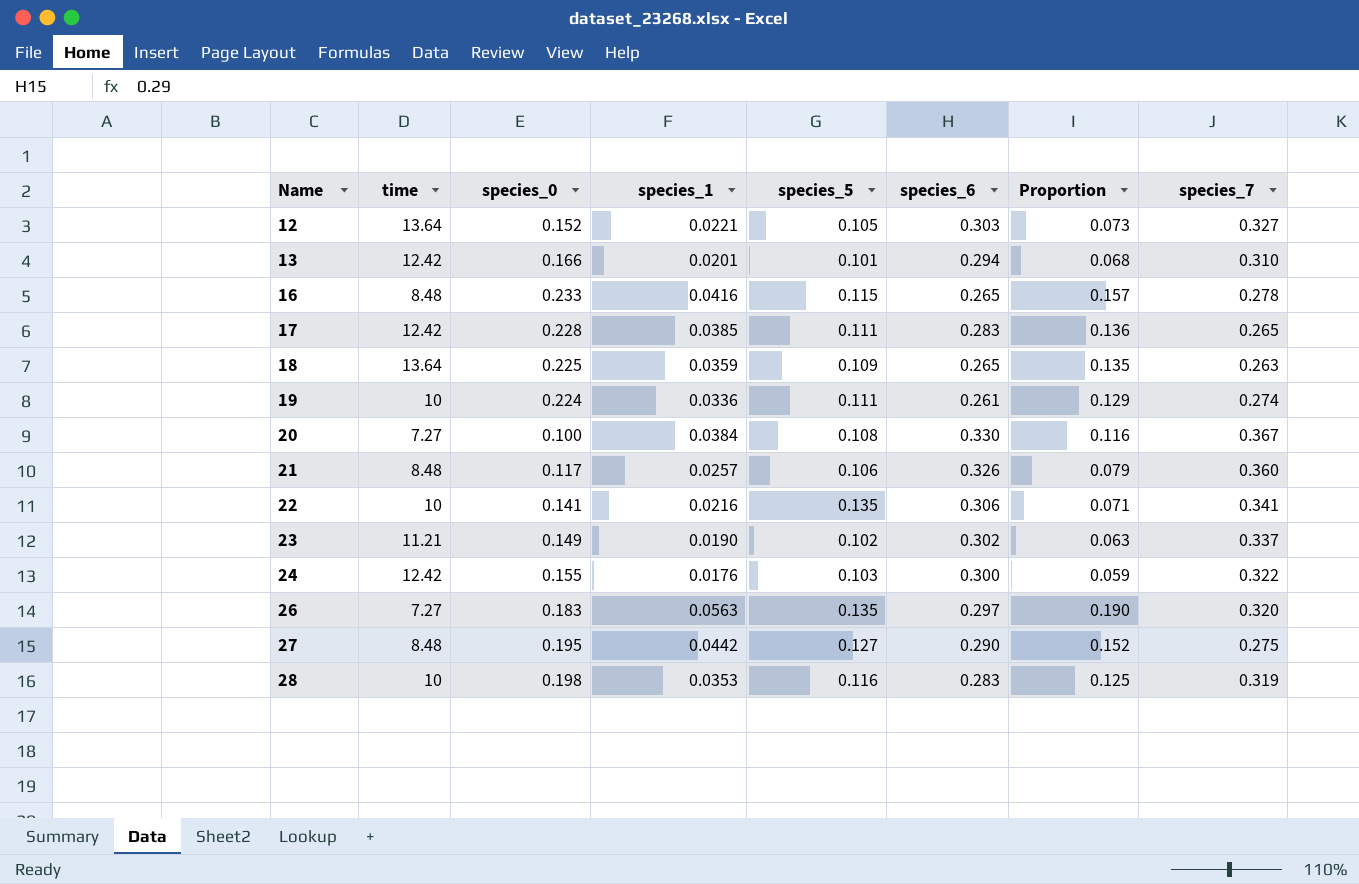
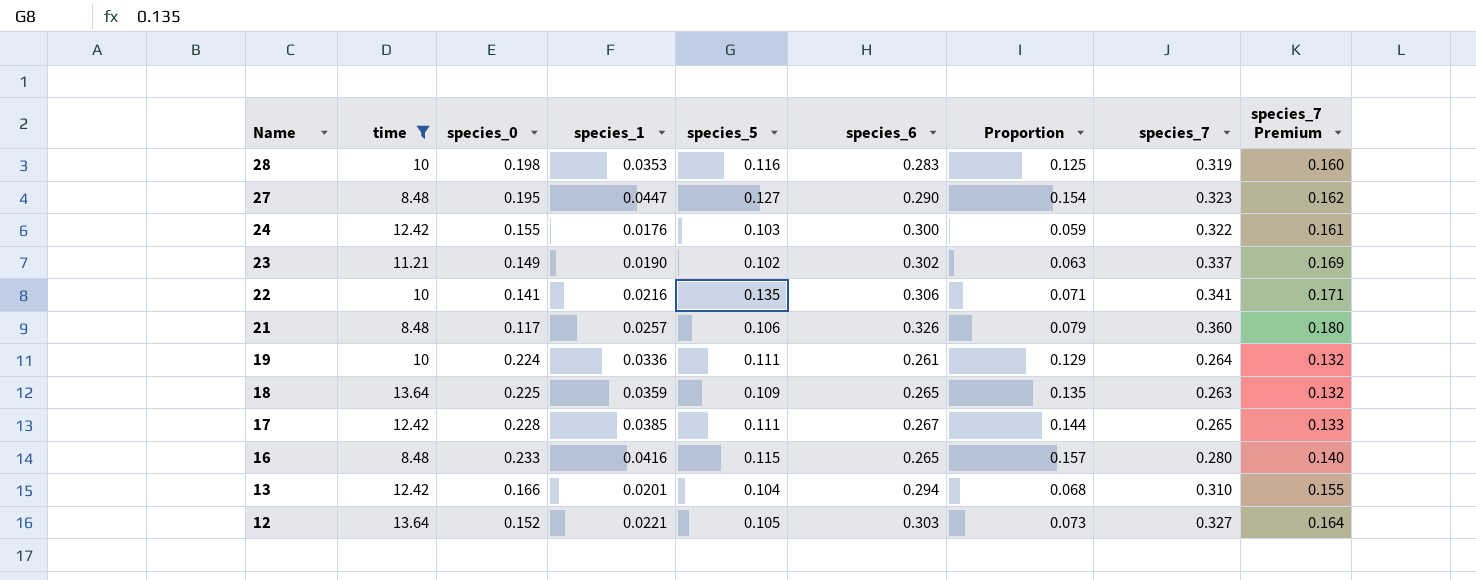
filter: none -> time != 7.27
row order: Name ascending -> Name descending
column species_7 Premium | formula: none -> [species_7] * 0.5
27 | species_1: 0.0442 -> 0.0447
27 | Proportion: 0.152 -> 0.154
27 | species_7: 0.275 -> 0.323
19 | species_7: 0.274 -> 0.264
17 | species_6: 0.283 -> 0.267
17 | Proportion: 0.136 -> 0.144
16 | species_7: 0.278 -> 0.280
13 | species_5: 0.101 -> 0.104

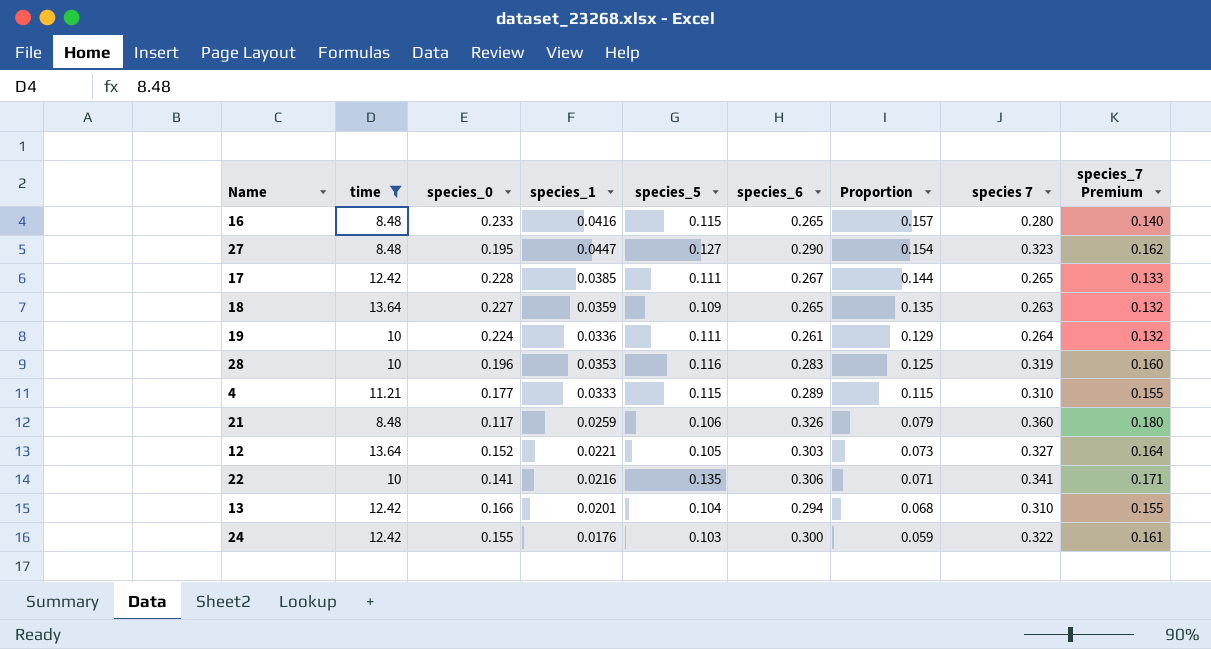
row order: Name descending -> Proportion descending
column name: species_7 -> species 7
row 23: 11.21 | 0.149 | 0.0190 | 0.102 | 0.302 | 0.063 | 0.337 | 0.169 -> none
18 | species_0: 0.225 -> 0.227
28 | species_0: 0.198 -> 0.196
row 4: none -> 11.21 | 0.177 | 0.0333 | 0.115 | 0.289 | 0.115 | 0.310 | 0.155
21 | species_1: 0.0257 -> 0.0259

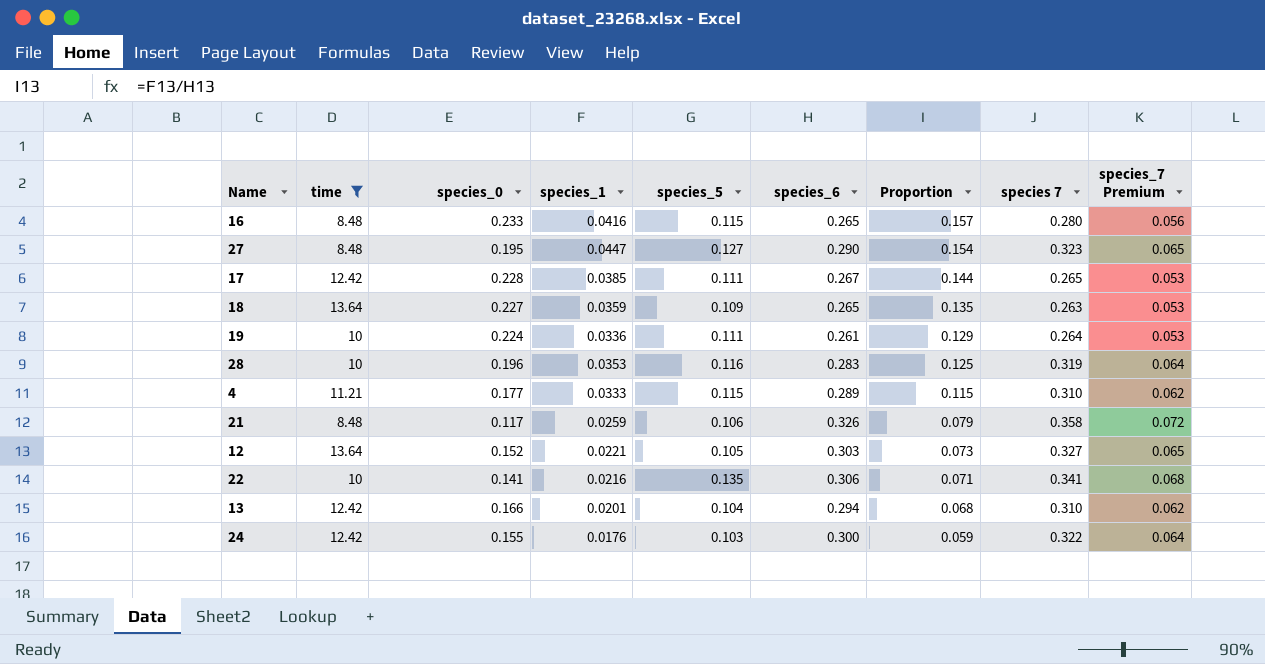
column species_7 Premium | formula: [species 7] * 0.5 -> [species 7] * 0.2
21 | species 7: 0.360 -> 0.358

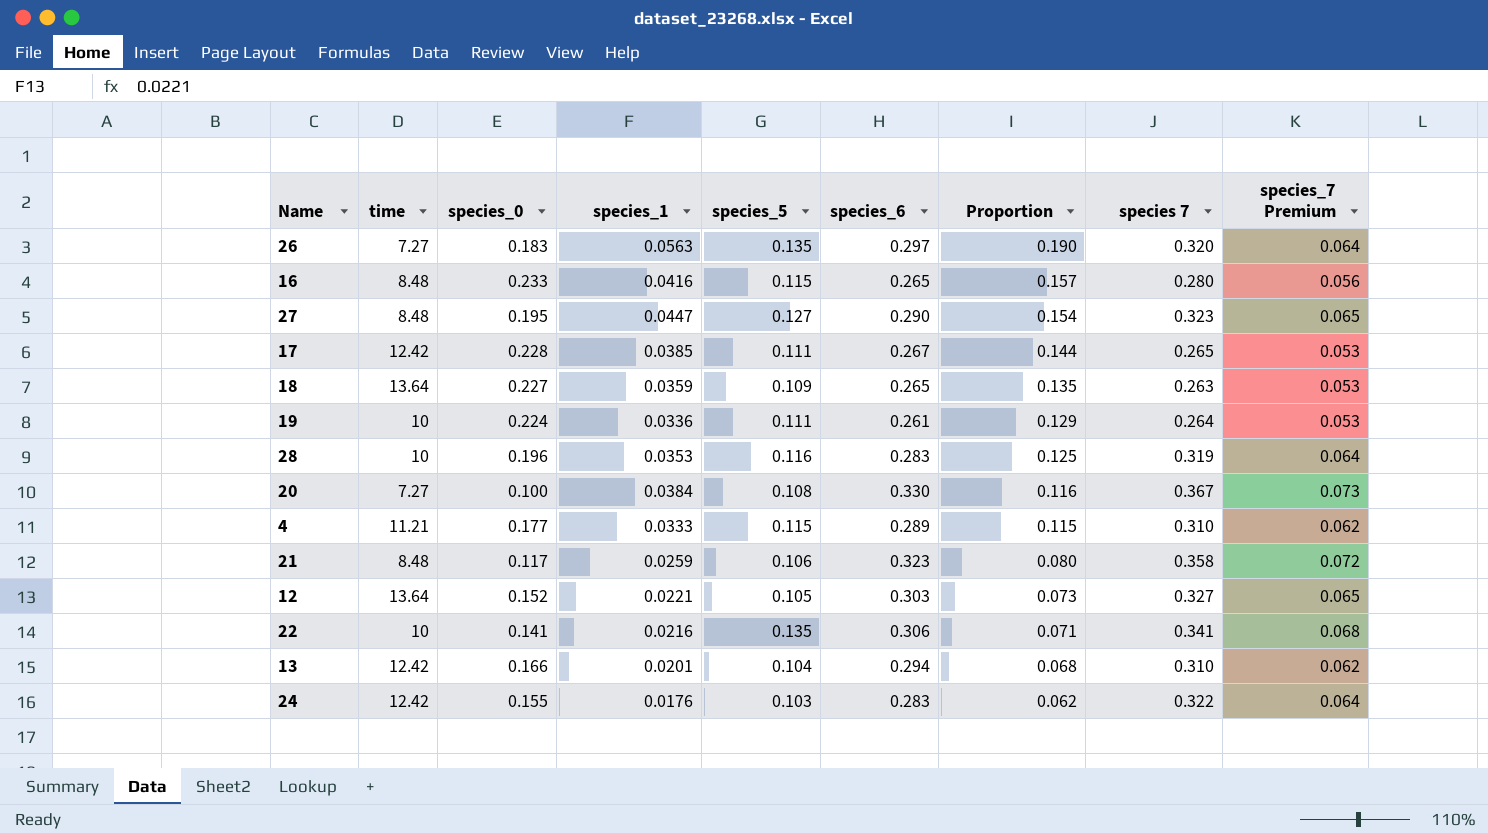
filter: time != 7.27 -> none
21 | species_6: 0.326 -> 0.323
21 | Proportion: 0.079 -> 0.080
24 | species_6: 0.300 -> 0.283
24 | Proportion: 0.059 -> 0.062

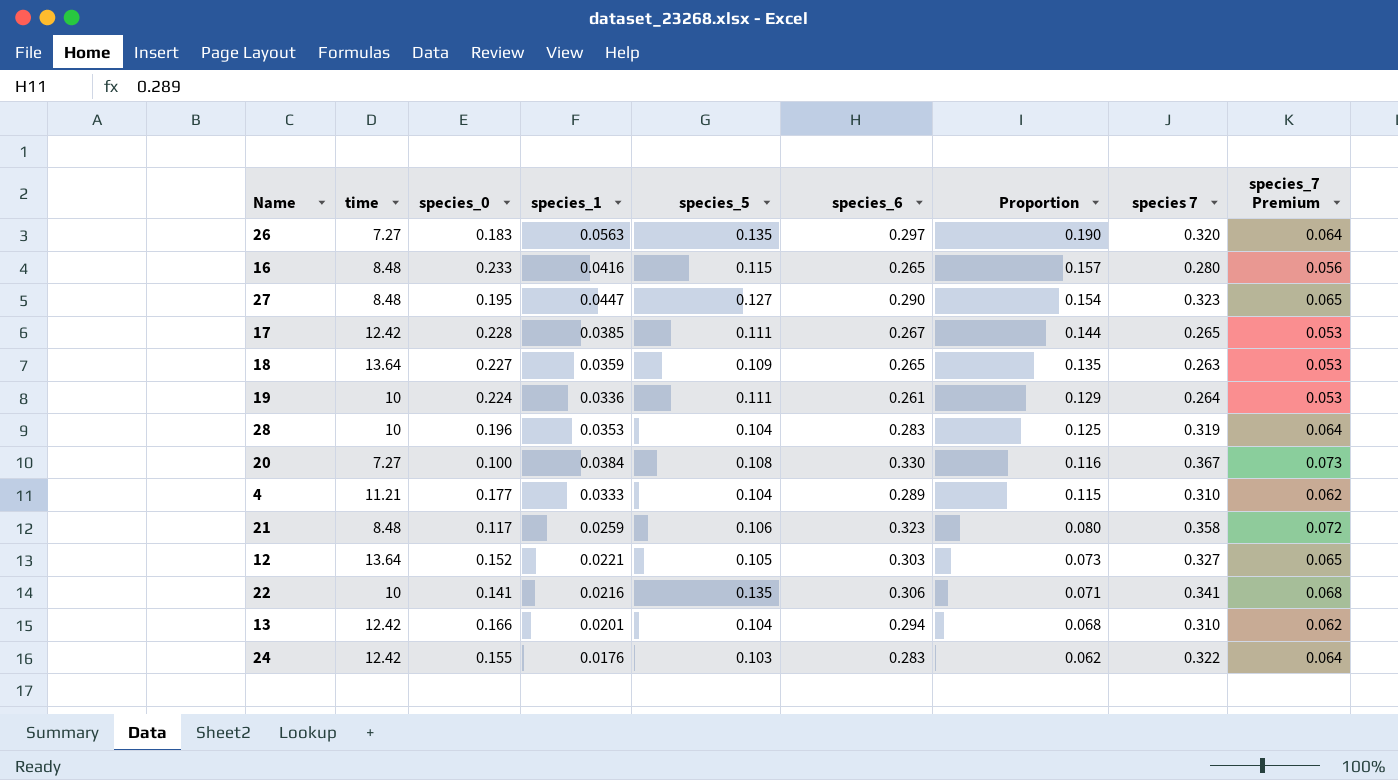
28 | species_5: 0.116 -> 0.104
4 | species_5: 0.115 -> 0.104

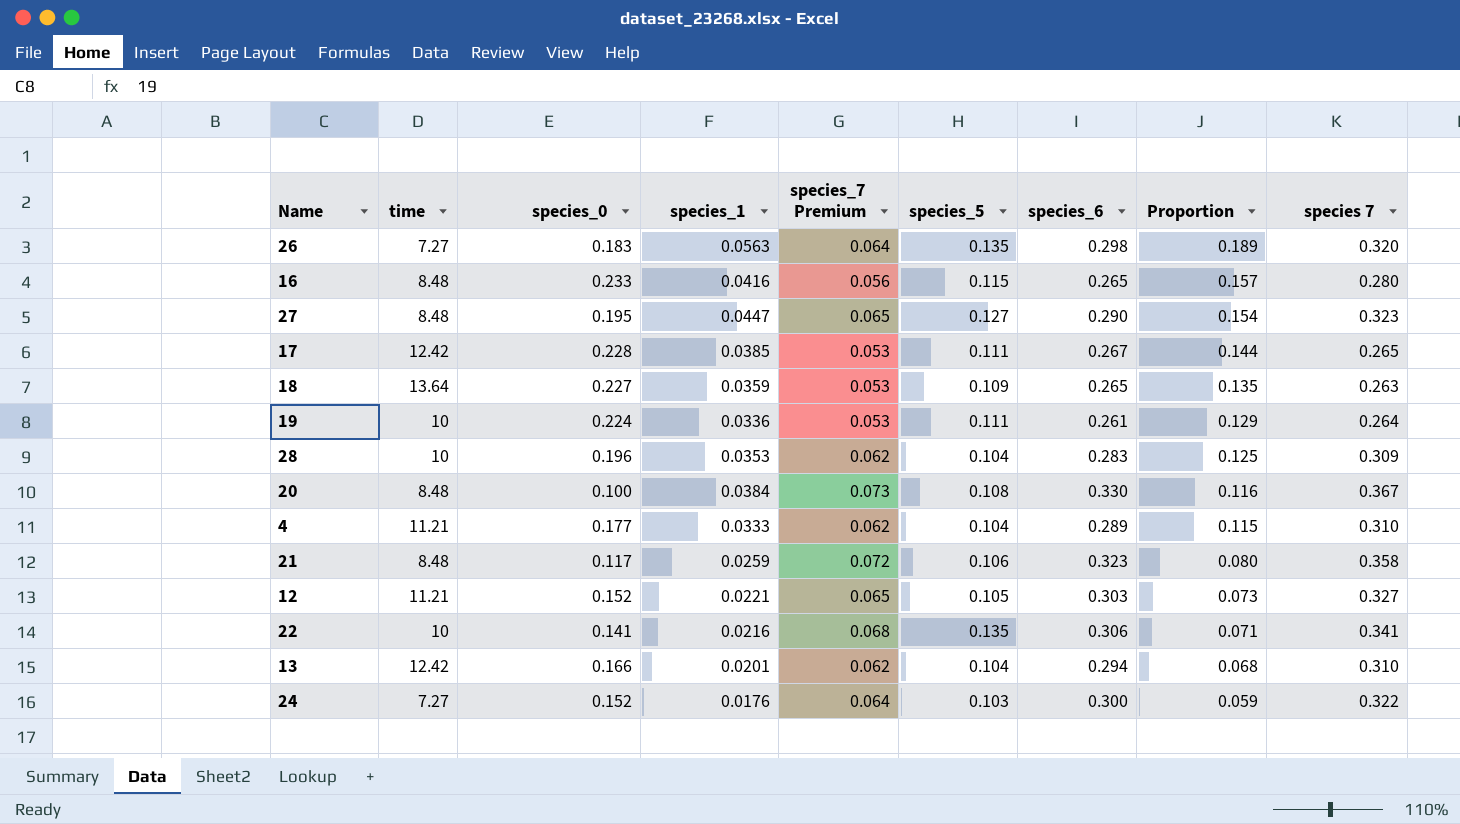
column species_7 Premium | position: 9 -> 5
26 | species_6: 0.297 -> 0.298
26 | Proportion: 0.190 -> 0.189
28 | species_7 Premium: 0.064 -> 0.062
28 | species 7: 0.319 -> 0.309
20 | time: 7.27 -> 8.48
12 | time: 13.64 -> 11.21
24 | time: 12.42 -> 7.27
24 | species_0: 0.155 -> 0.152
24 | species_6: 0.283 -> 0.300
24 | Proportion: 0.062 -> 0.059

